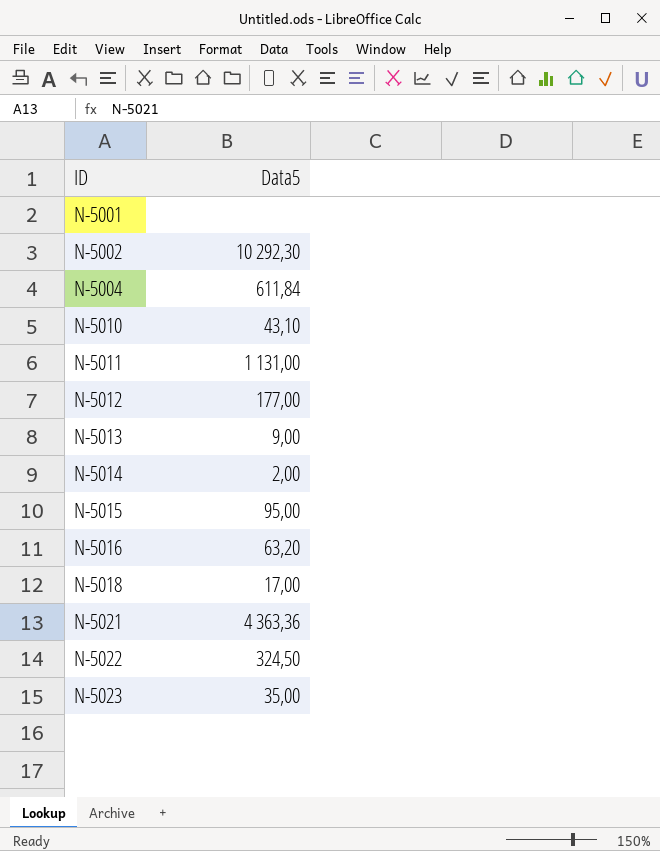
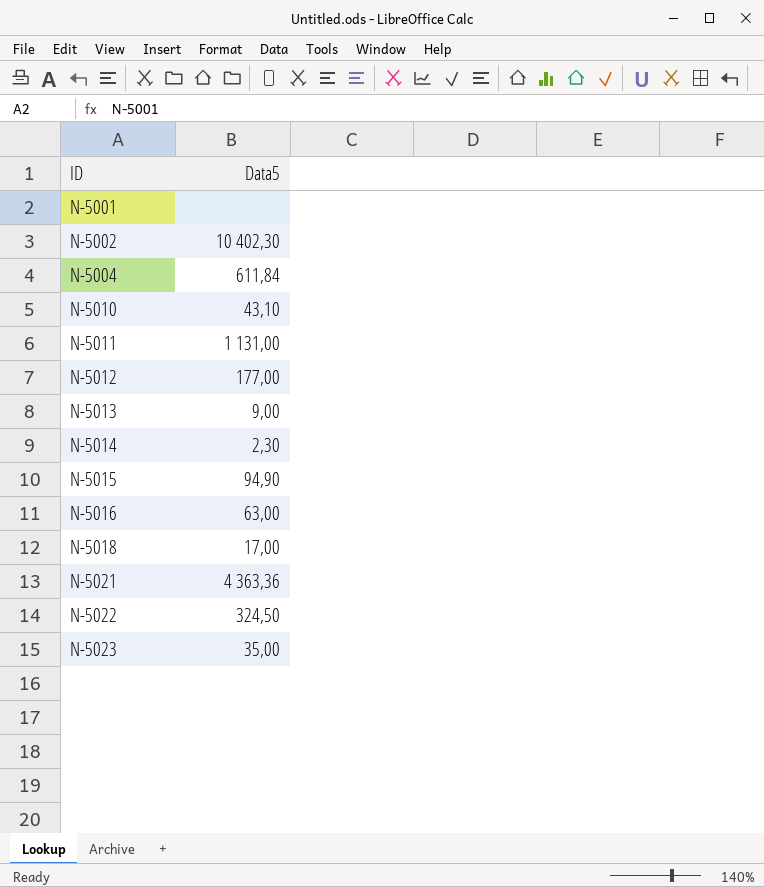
N-5002 | Data5: 10 292,30 -> 10 402,30
N-5014 | Data5: 2,00 -> 2,30
N-5015 | Data5: 95,00 -> 94,90
N-5016 | Data5: 63,20 -> 63,00

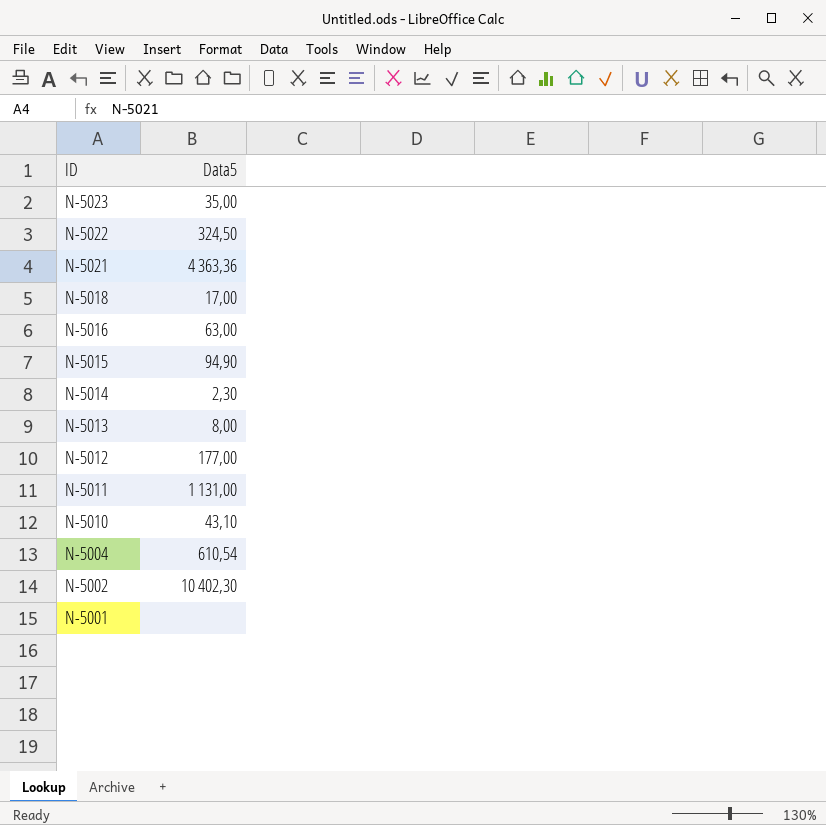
row order: ID ascending -> ID descending
N-5013 | Data5: 9,00 -> 8,00
N-5004 | Data5: 611,84 -> 610,54

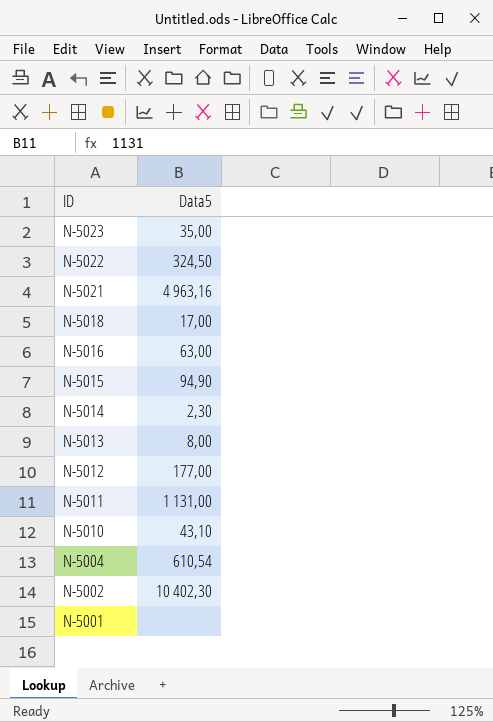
N-5021 | Data5: 4 363,36 -> 4 963,16

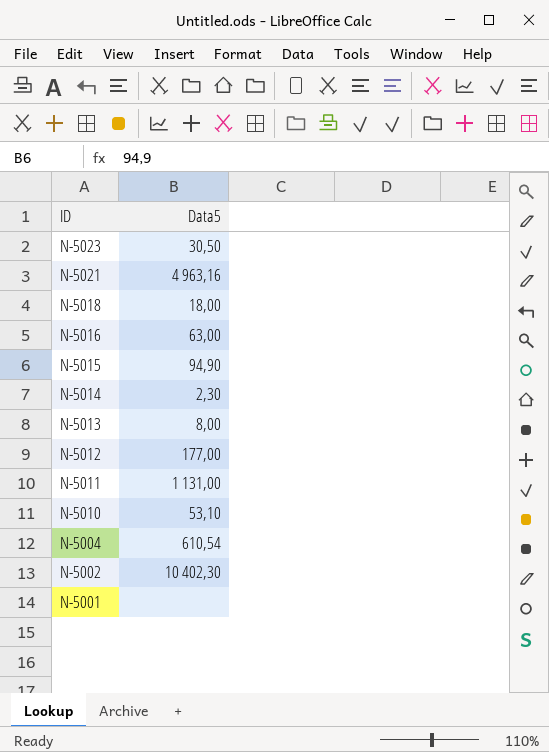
row N-5022: 324,50 -> none
N-5023 | Data5: 35,00 -> 30,50
N-5018 | Data5: 17,00 -> 18,00
N-5010 | Data5: 43,10 -> 53,10

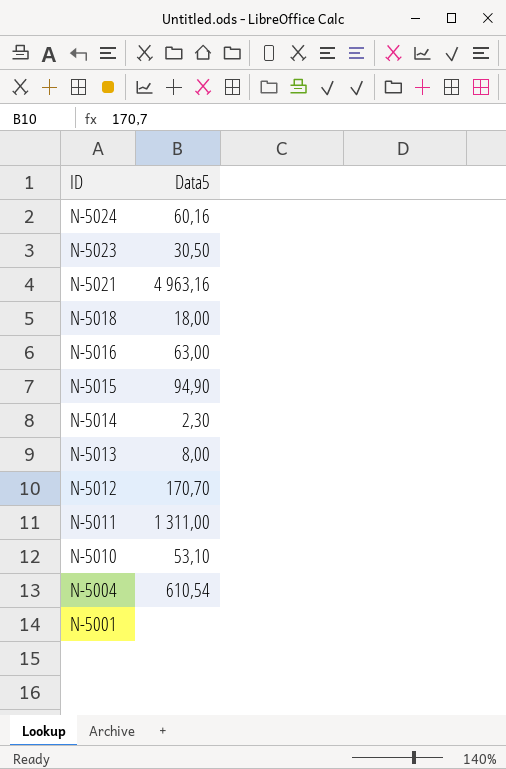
row N-5002: 10 402,30 -> none
row N-5024: none -> 60,16
N-5012 | Data5: 177,00 -> 170,70
N-5011 | Data5: 1 131,00 -> 1 311,00

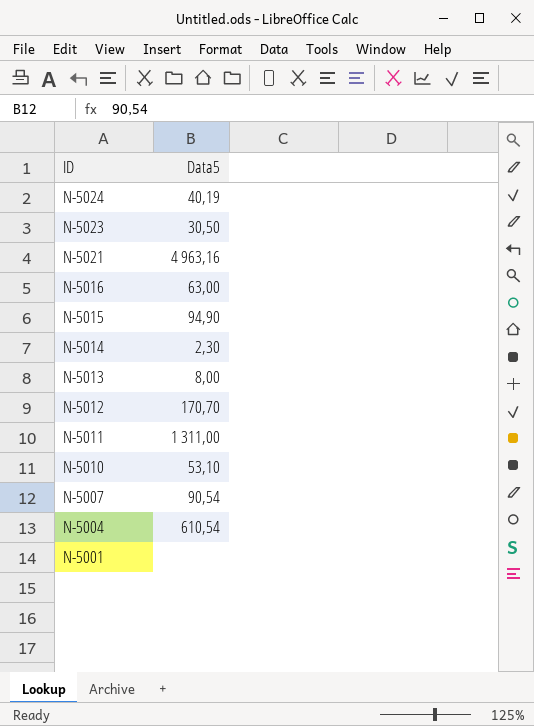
row N-5018: 18,00 -> none
N-5024 | Data5: 60,16 -> 40,19
row N-5007: none -> 90,54

